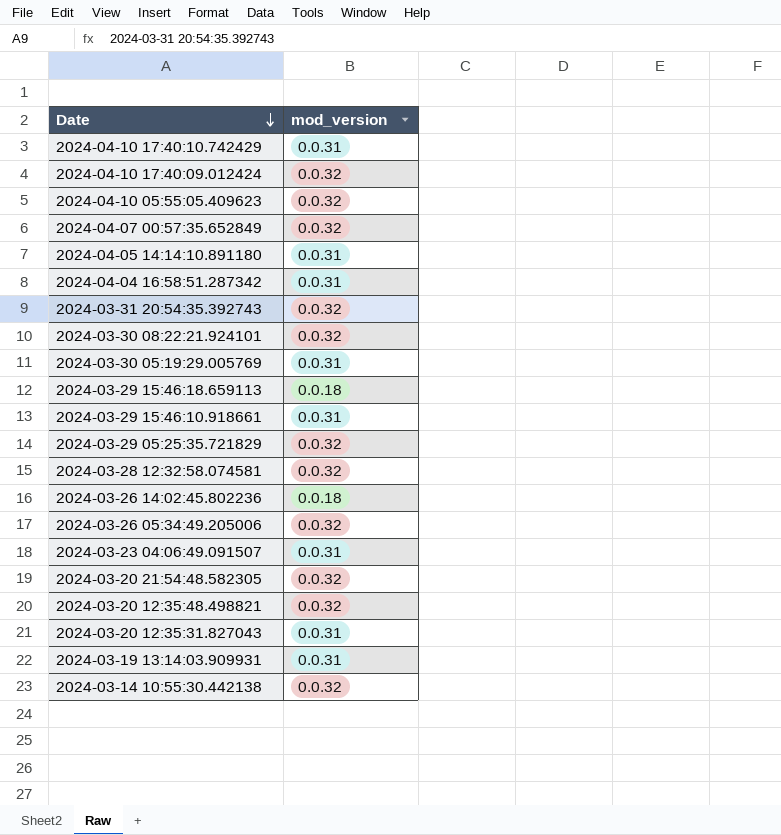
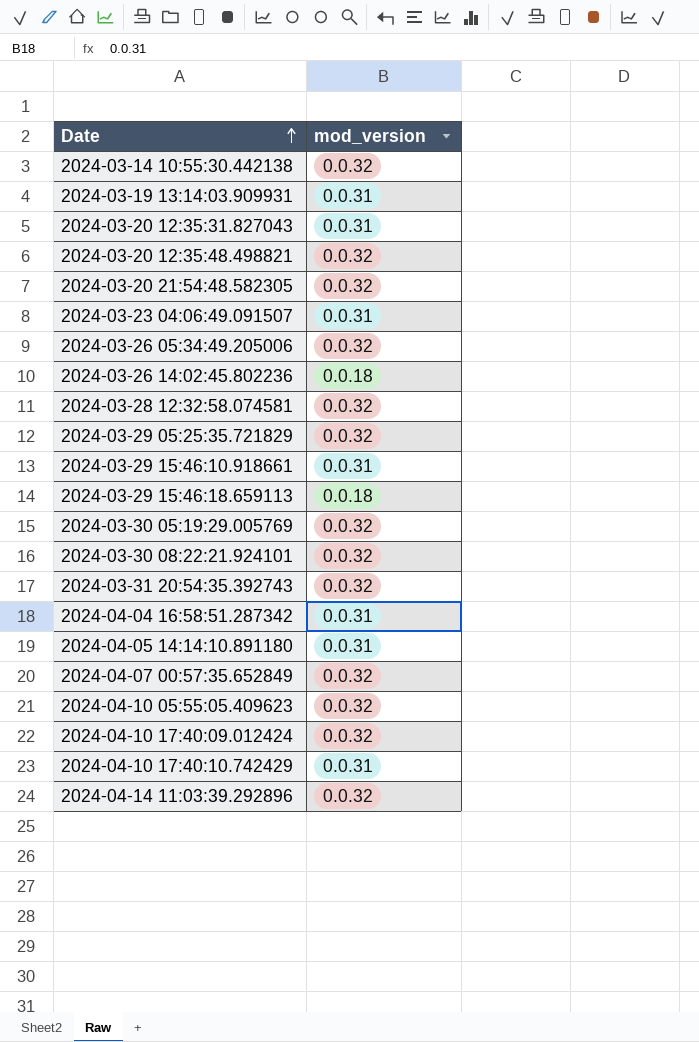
row order: Date descending -> Date ascending
2024-03-30 05:19:29.005769 | mod_version: 0.0.31 -> 0.0.32
row 2024-04-14 11:03:39.292896: none -> 0.0.32

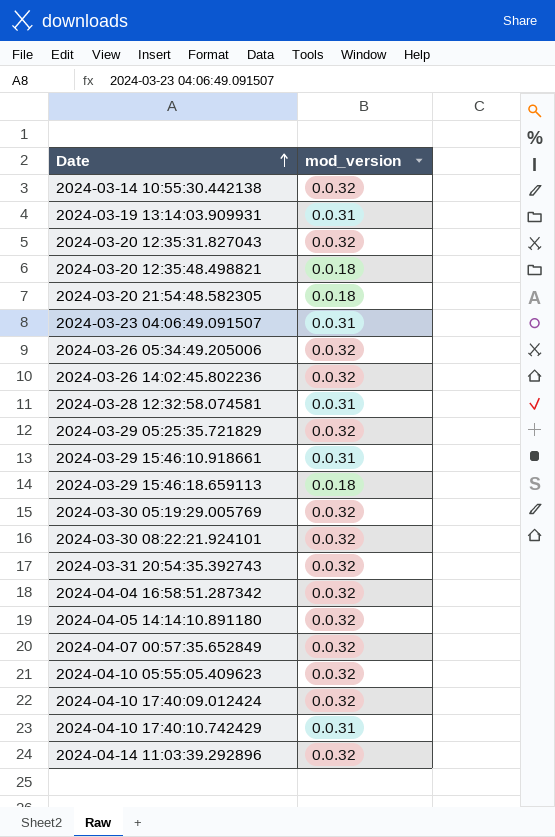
2024-03-20 12:35:31.827043 | mod_version: 0.0.31 -> 0.0.32
2024-03-20 12:35:48.498821 | mod_version: 0.0.32 -> 0.0.18
2024-03-20 21:54:48.582305 | mod_version: 0.0.32 -> 0.0.18
2024-03-26 14:02:45.802236 | mod_version: 0.0.18 -> 0.0.32
2024-03-28 12:32:58.074581 | mod_version: 0.0.32 -> 0.0.31
2024-04-04 16:58:51.287342 | mod_version: 0.0.31 -> 0.0.32
2024-04-05 14:14:10.891180 | mod_version: 0.0.31 -> 0.0.32

